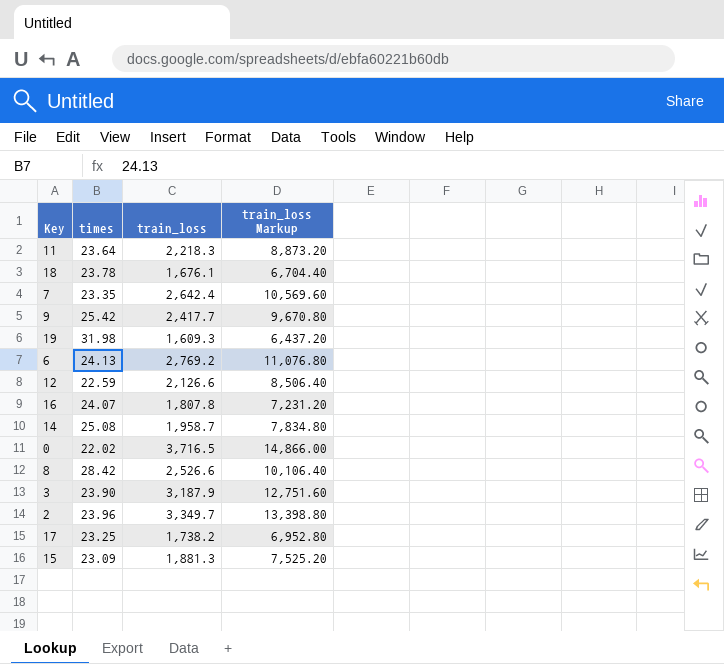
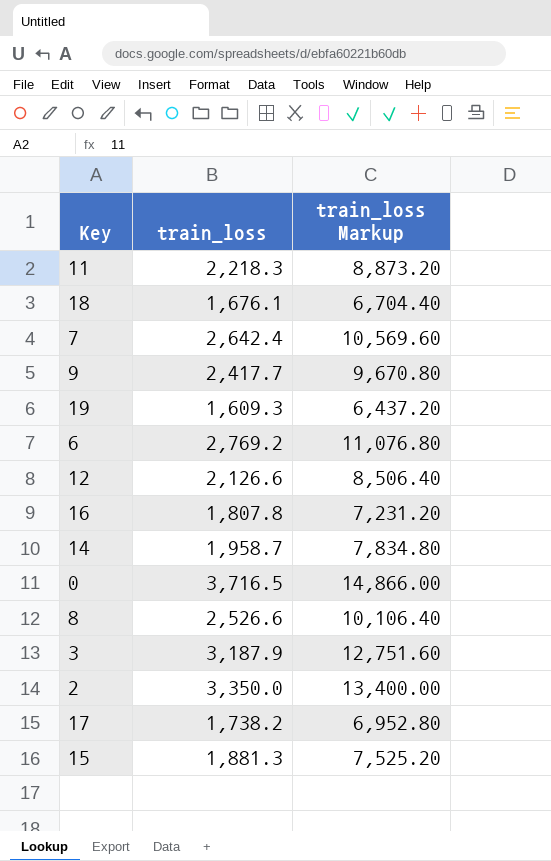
column times | position: 2 -> none
2 | train_loss: 3,349.7 -> 3,350.0
2 | train_loss Markup: 13,398.80 -> 13,400.00

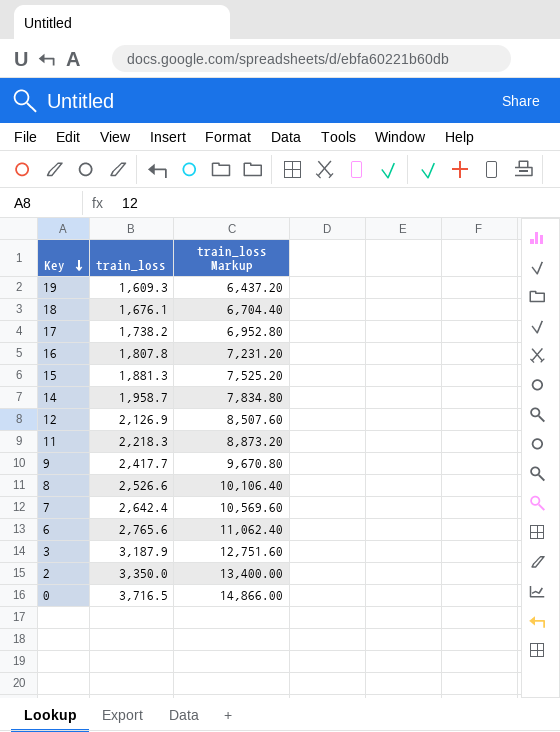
row order: none -> Key descending
12 | train_loss: 2,126.6 -> 2,126.9
12 | train_loss Markup: 8,506.40 -> 8,507.60
6 | train_loss: 2,769.2 -> 2,765.6
6 | train_loss Markup: 11,076.80 -> 11,062.40

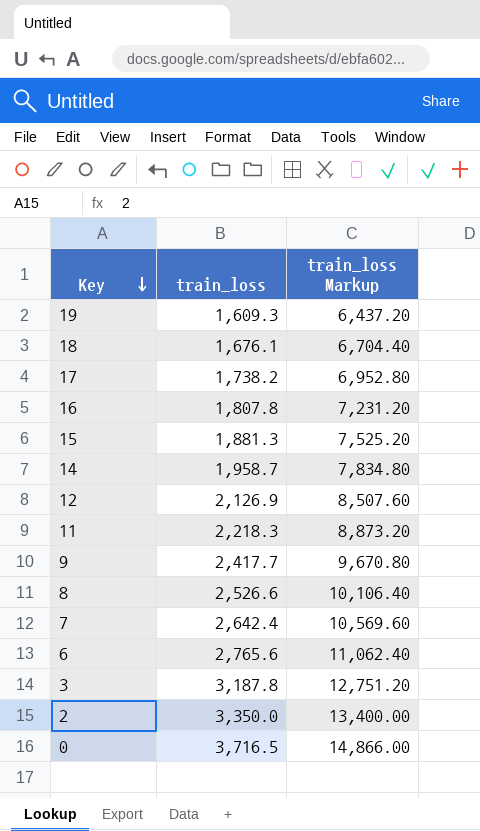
3 | train_loss: 3,187.9 -> 3,187.8
3 | train_loss Markup: 12,751.60 -> 12,751.20

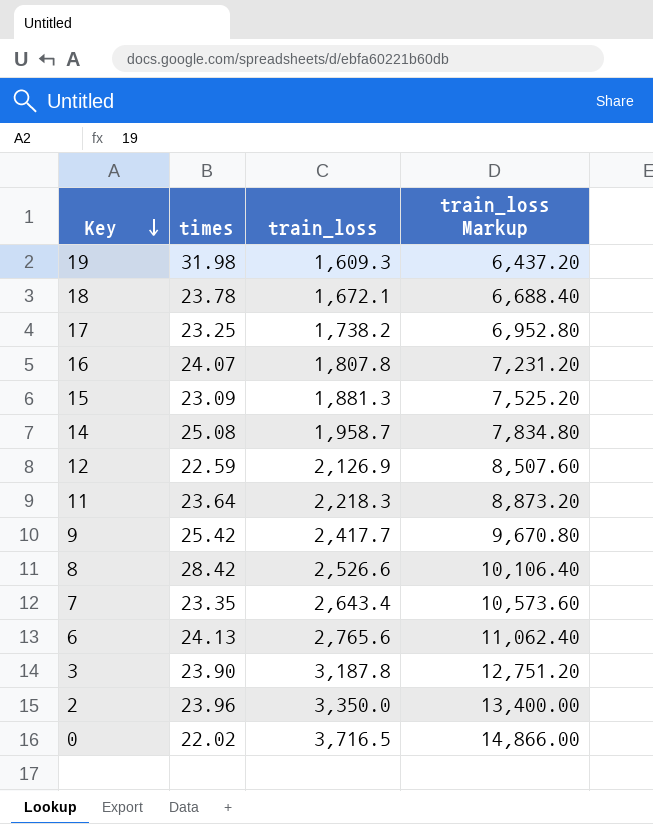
column times | position: none -> 2
18 | train_loss: 1,676.1 -> 1,672.1
18 | train_loss Markup: 6,704.40 -> 6,688.40
7 | train_loss: 2,642.4 -> 2,643.4
7 | train_loss Markup: 10,569.60 -> 10,573.60

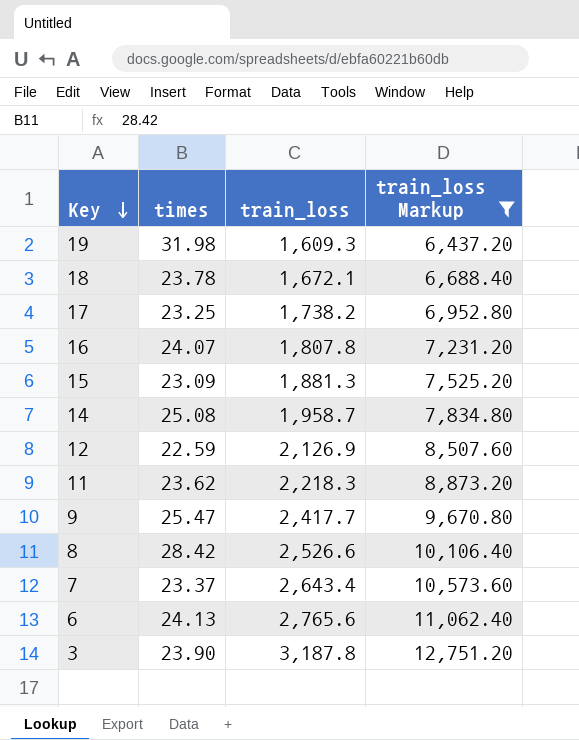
filter: none -> train_loss Markup <= 12,751.20
11 | times: 23.64 -> 23.62
9 | times: 25.42 -> 25.47
7 | times: 23.35 -> 23.37

